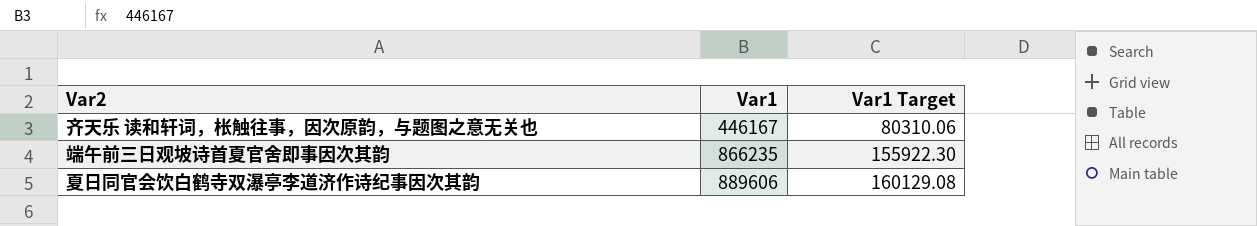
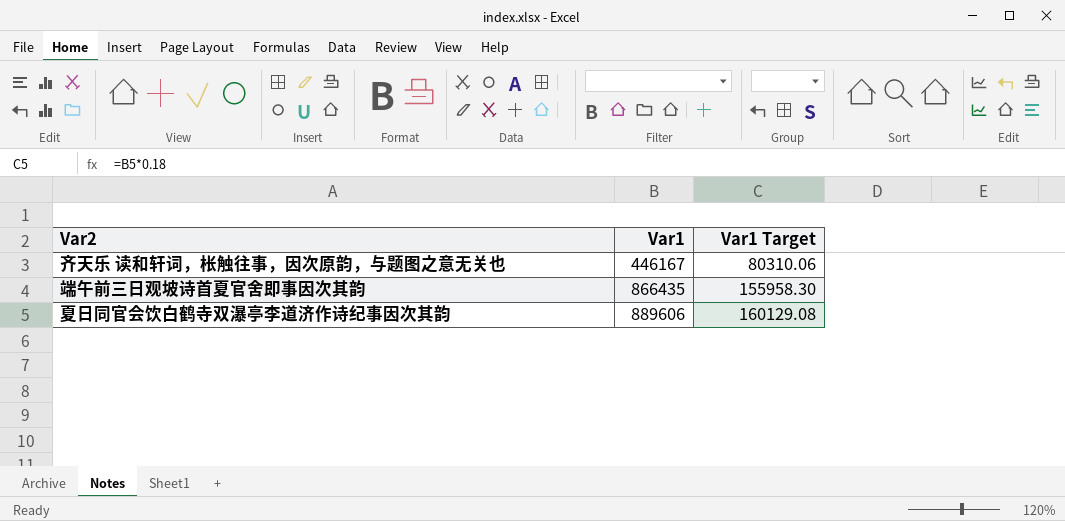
端午前三日观坡诗首夏官舍即事因次其韵 | Var1: 866235 -> 866435
端午前三日观坡诗首夏官舍即事因次其韵 | Var1 Target: 155922.30 -> 155958.30

